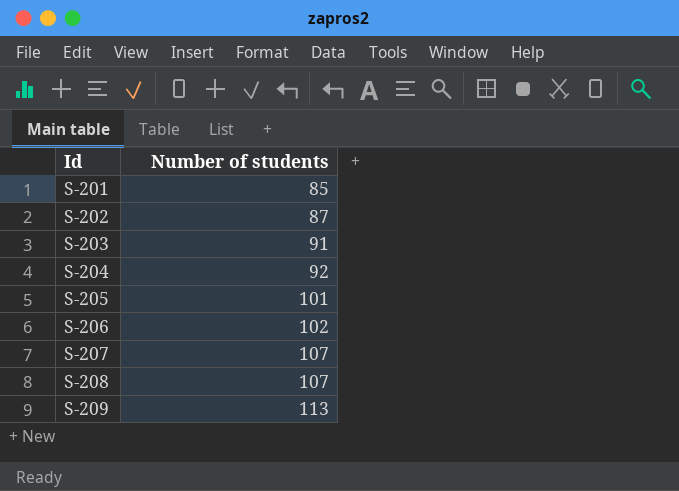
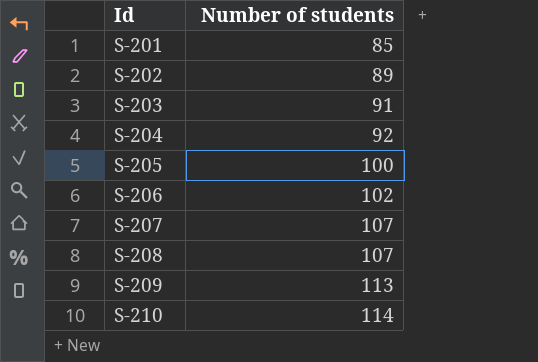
S-202 | Number of students: 87 -> 89
S-205 | Number of students: 101 -> 100
row S-210: none -> 114

